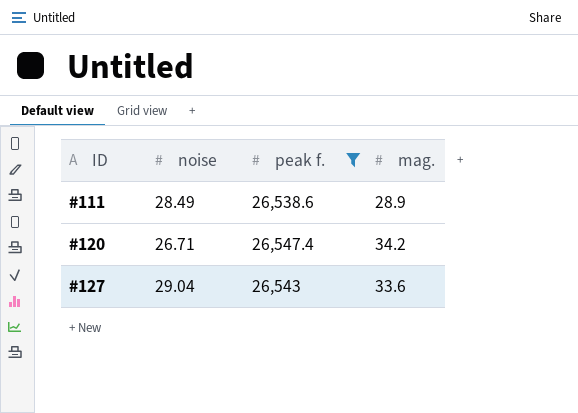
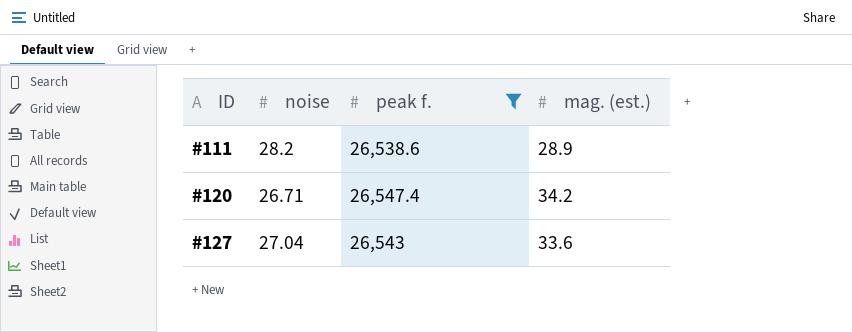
column name: mag. -> mag. (est.)
#111 | noise: 28.49 -> 28.2
#127 | noise: 29.04 -> 27.04

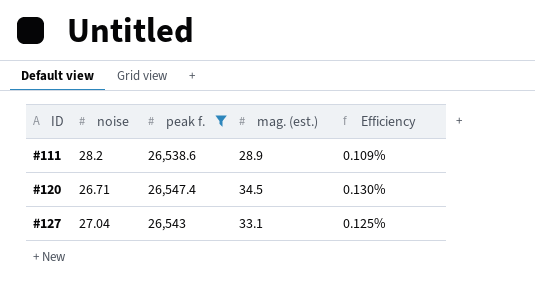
column Efficiency | formula: none -> [mag. (est.)] / [peak f.]
#120 | mag. (est.): 34.2 -> 34.5
#127 | mag. (est.): 33.6 -> 33.1

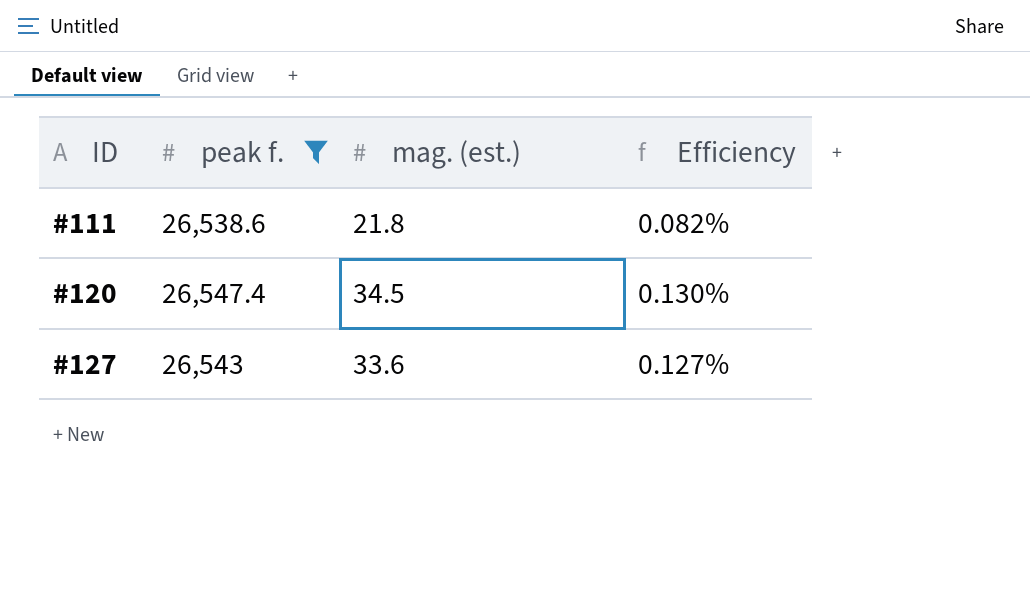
column noise | position: 2 -> none
#111 | mag. (est.): 28.9 -> 21.8
#111 | Efficiency: 0.109% -> 0.082%
#127 | mag. (est.): 33.1 -> 33.6
#127 | Efficiency: 0.125% -> 0.127%

